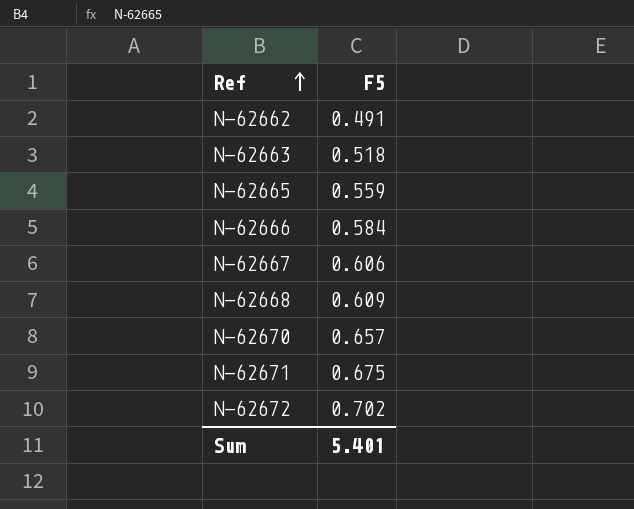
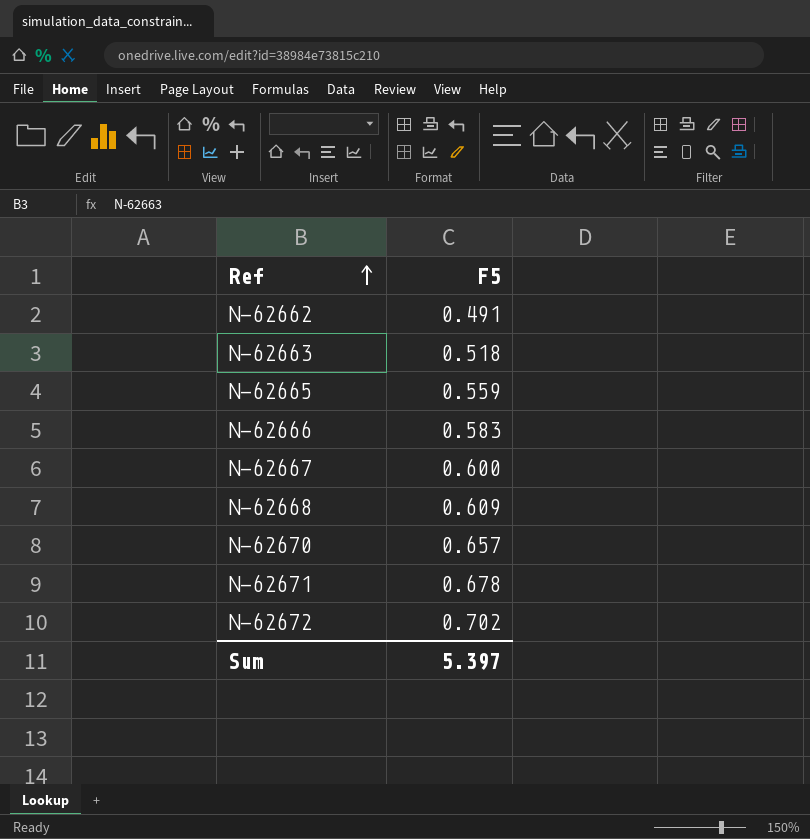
N-62666 | F5: 0.584 -> 0.583
N-62667 | F5: 0.606 -> 0.600
N-62671 | F5: 0.675 -> 0.678
Sum | F5: 5.401 -> 5.397

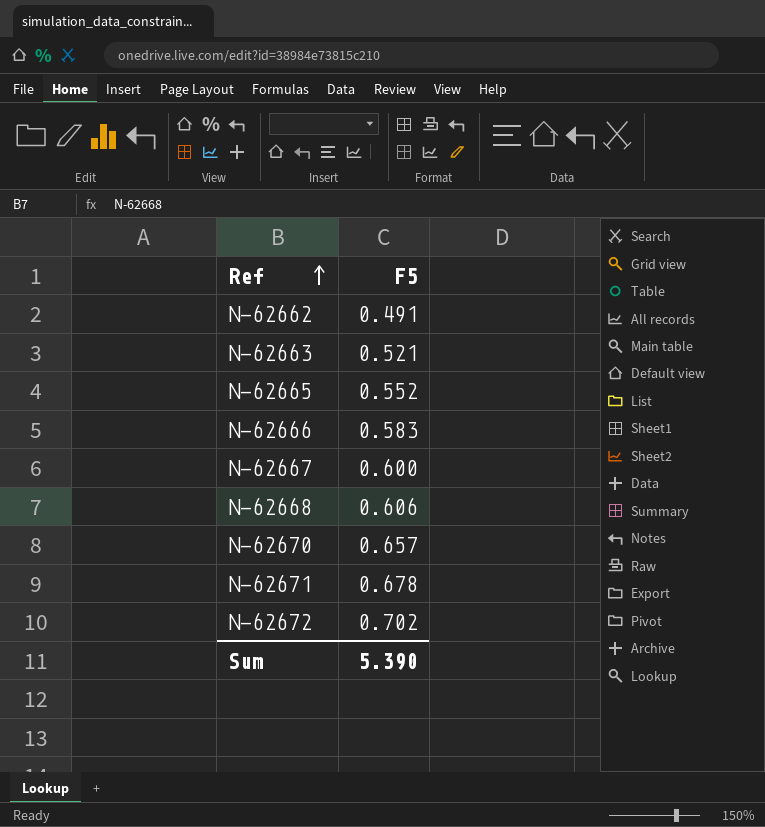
N-62663 | F5: 0.518 -> 0.521
N-62665 | F5: 0.559 -> 0.552
N-62668 | F5: 0.609 -> 0.606
Sum | F5: 5.397 -> 5.390

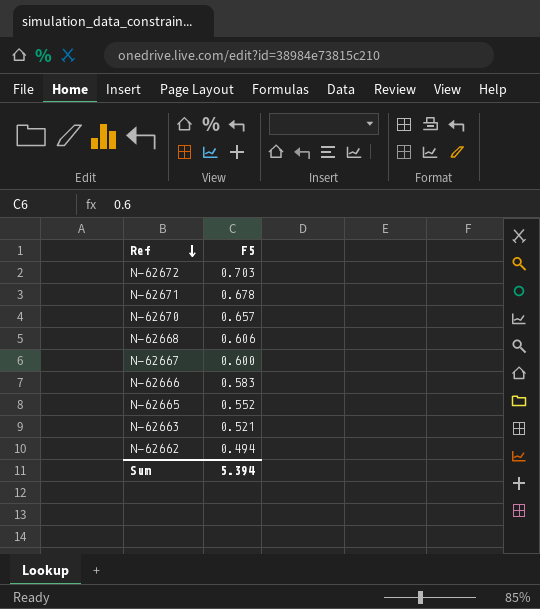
row order: Ref ascending -> Ref descending
N-62672 | F5: 0.702 -> 0.703
N-62662 | F5: 0.491 -> 0.494
Sum | F5: 5.390 -> 5.394

